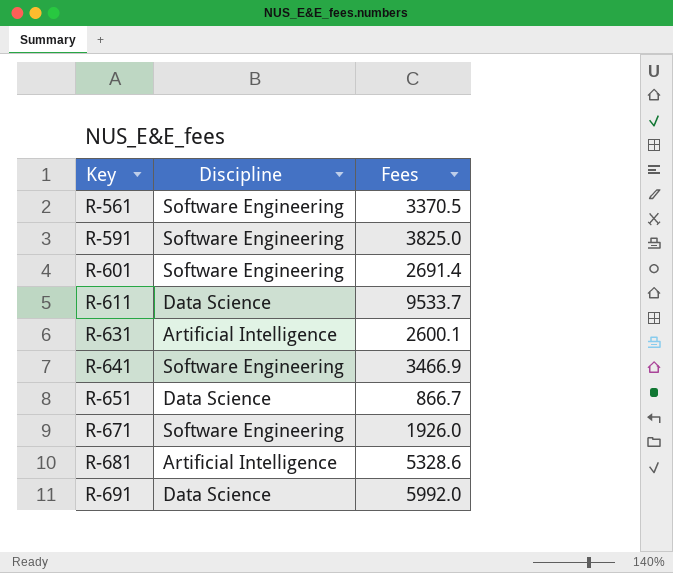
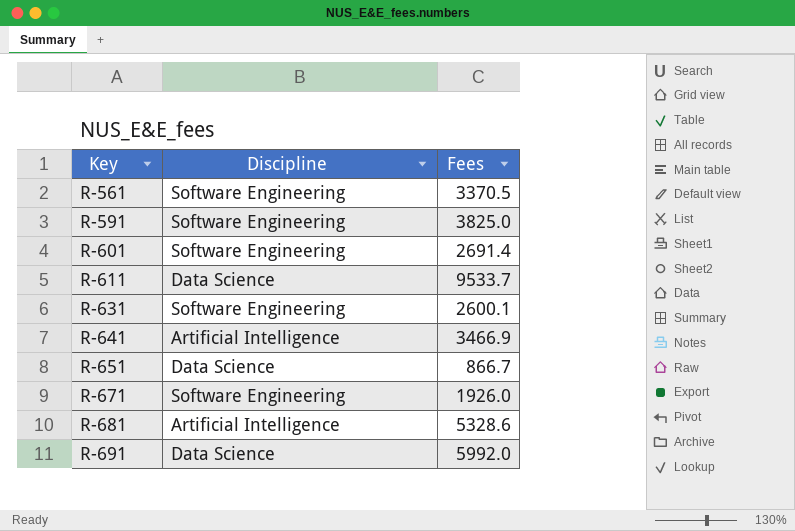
R-631 | Discipline: Artificial Intelligence -> Software Engineering
R-641 | Discipline: Software Engineering -> Artificial Intelligence

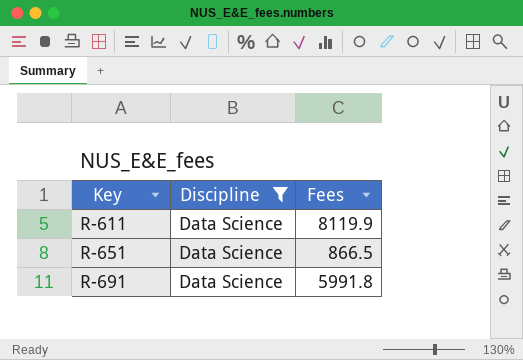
filter: none -> Discipline = Data Science
R-611 | Fees: 9533.7 -> 8119.9
R-651 | Fees: 866.7 -> 866.5
R-691 | Fees: 5992.0 -> 5991.8

